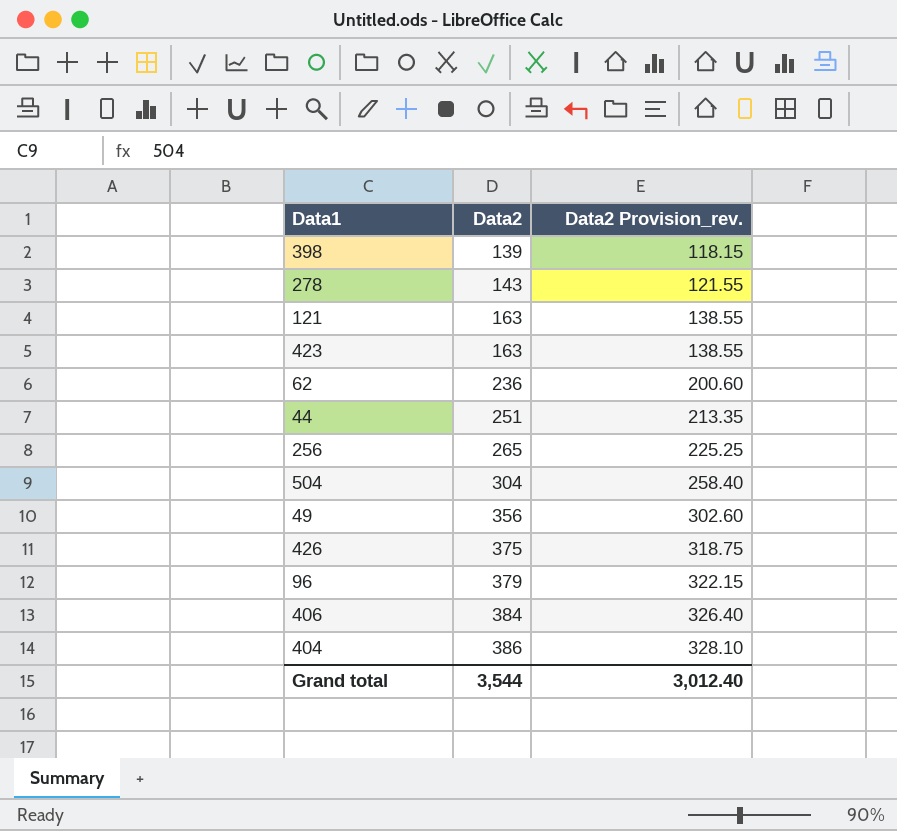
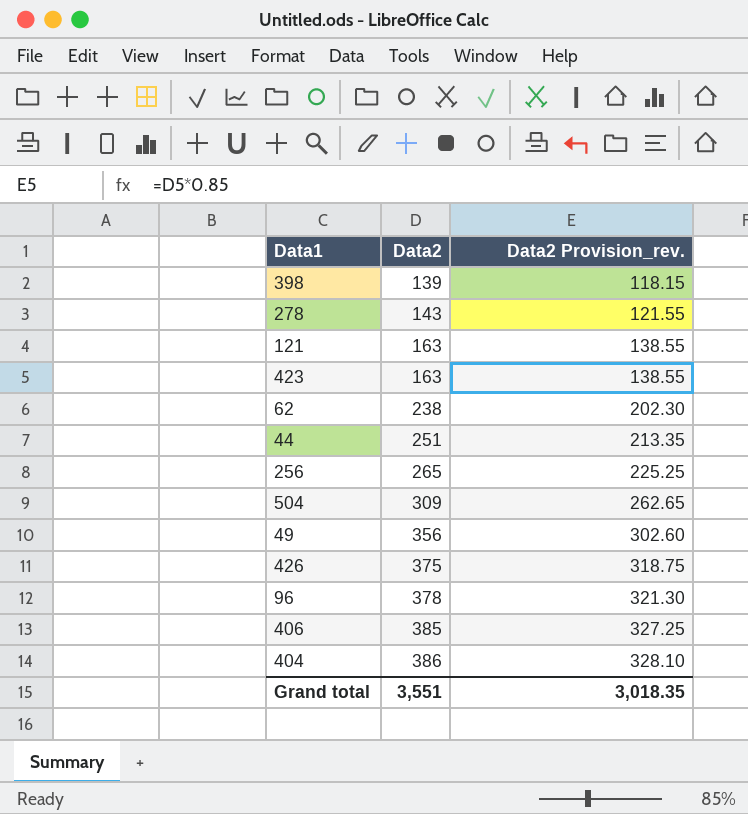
62 | Data2: 236 -> 238
62 | Data2 Provision_rev.: 200.60 -> 202.30
504 | Data2: 304 -> 309
504 | Data2 Provision_rev.: 258.40 -> 262.65
96 | Data2: 379 -> 378
96 | Data2 Provision_rev.: 322.15 -> 321.30
406 | Data2: 384 -> 385
406 | Data2 Provision_rev.: 326.40 -> 327.25
Grand total | Data2: 3,544 -> 3,551
Grand total | Data2 Provision_rev.: 3,012.40 -> 3,018.35

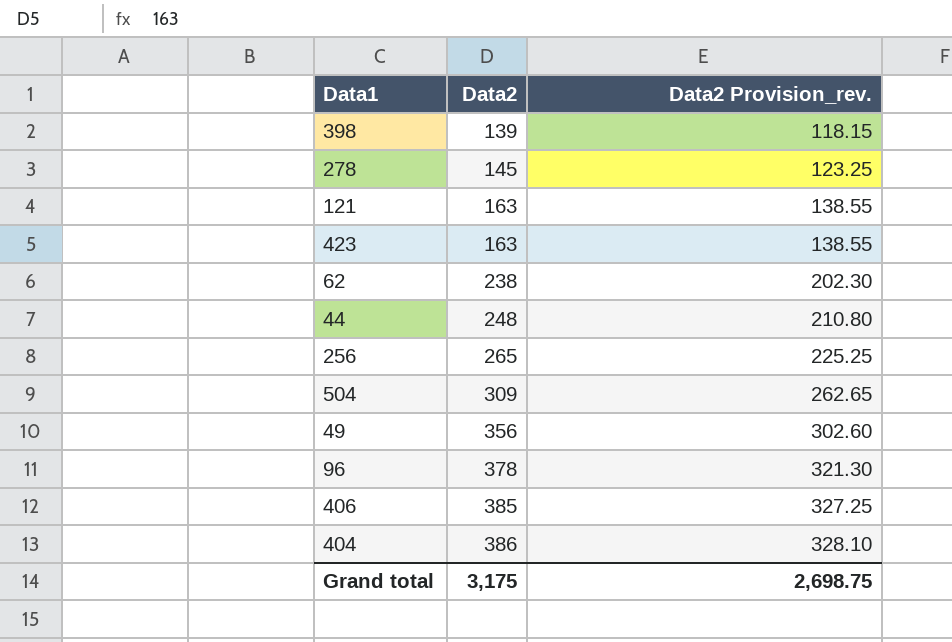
row 426: 375 | 318.75 -> none
278 | Data2: 143 -> 145
278 | Data2 Provision_rev.: 121.55 -> 123.25
44 | Data2: 251 -> 248
44 | Data2 Provision_rev.: 213.35 -> 210.80
Grand total | Data2: 3,551 -> 3,175
Grand total | Data2 Provision_rev.: 3,018.35 -> 2,698.75

